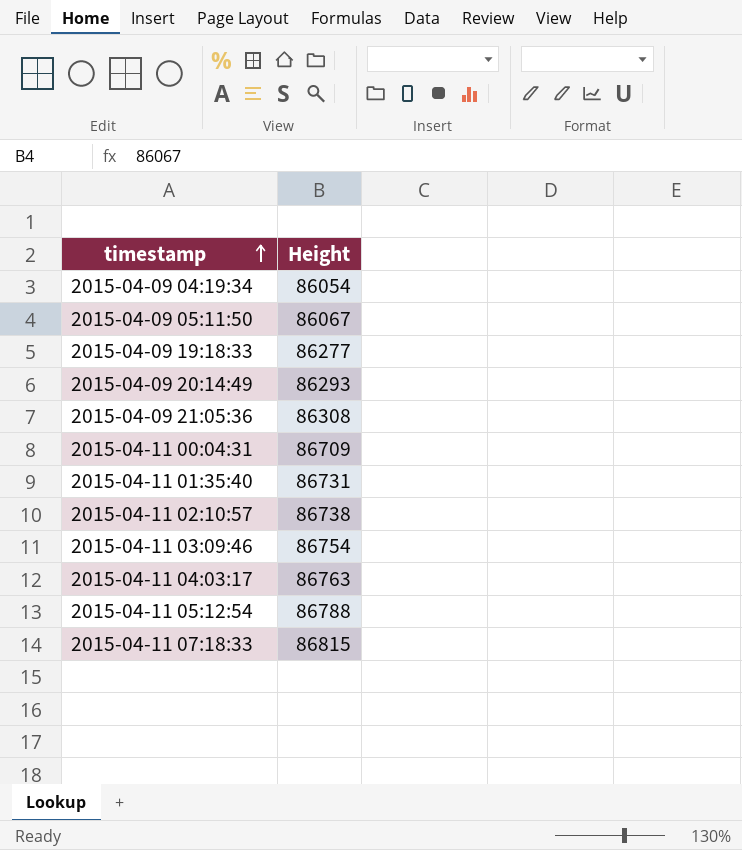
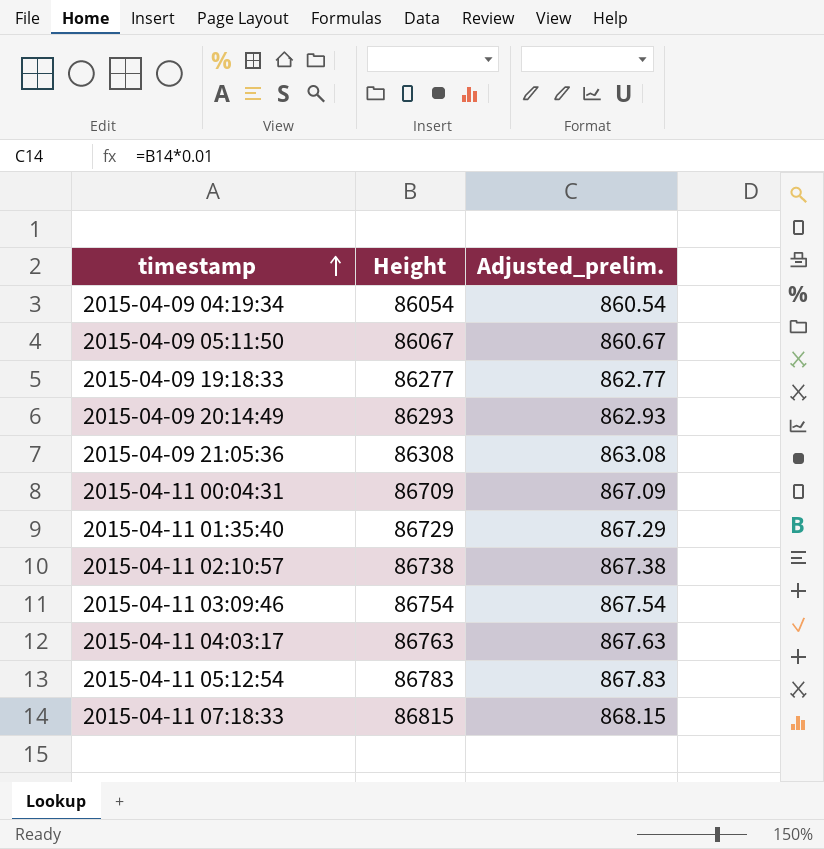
column Adjusted_prelim. | formula: none -> [Height] * 0.01
2015-04-11 01:35:40 | Height: 86731 -> 86729
2015-04-11 05:12:54 | Height: 86788 -> 86783

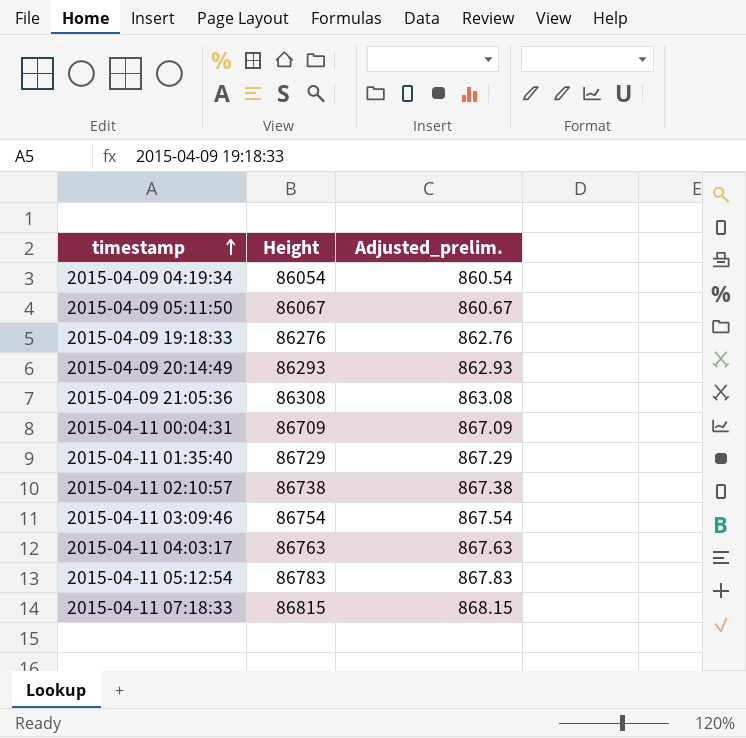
2015-04-09 19:18:33 | Height: 86277 -> 86276
2015-04-09 19:18:33 | Adjusted_prelim.: 862.77 -> 862.76

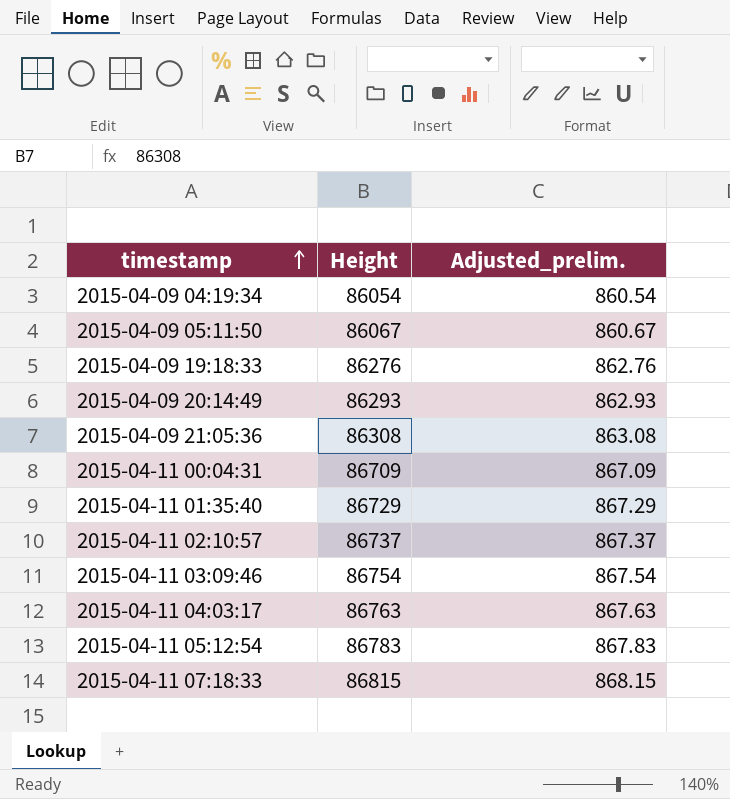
2015-04-11 02:10:57 | Height: 86738 -> 86737
2015-04-11 02:10:57 | Adjusted_prelim.: 867.38 -> 867.37

